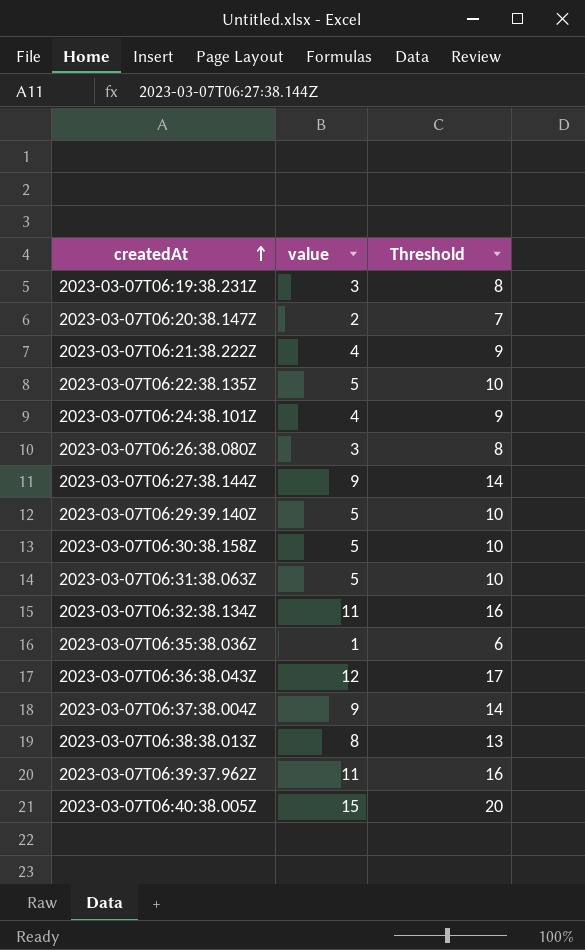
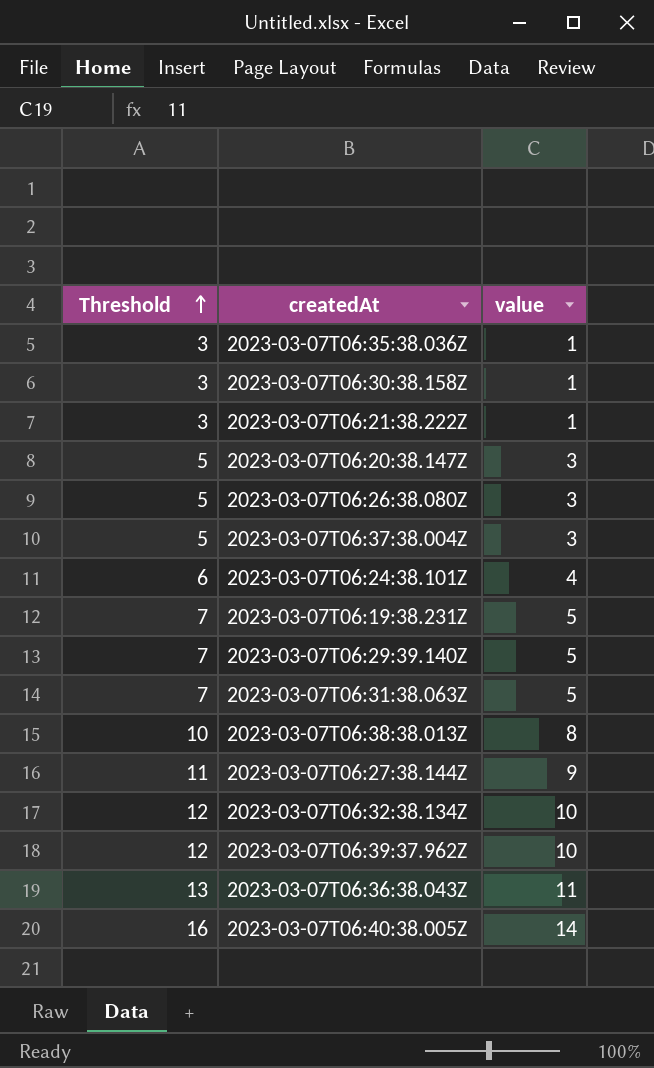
row order: createdAt ascending -> Threshold ascending
column Threshold | formula: [value] + 5 -> [value] + 2
column Threshold | position: 3 -> 1
row 2023-03-07T06:22:38.135Z: 5 | 10 -> none
2023-03-07T06:30:38.158Z | value: 5 -> 1
2023-03-07T06:21:38.222Z | value: 4 -> 1
2023-03-07T06:20:38.147Z | value: 2 -> 3
2023-03-07T06:37:38.004Z | value: 9 -> 3
2023-03-07T06:19:38.231Z | value: 3 -> 5
2023-03-07T06:32:38.134Z | value: 11 -> 10
2023-03-07T06:39:37.962Z | value: 11 -> 10
2023-03-07T06:36:38.043Z | value: 12 -> 11
2023-03-07T06:40:38.005Z | value: 15 -> 14

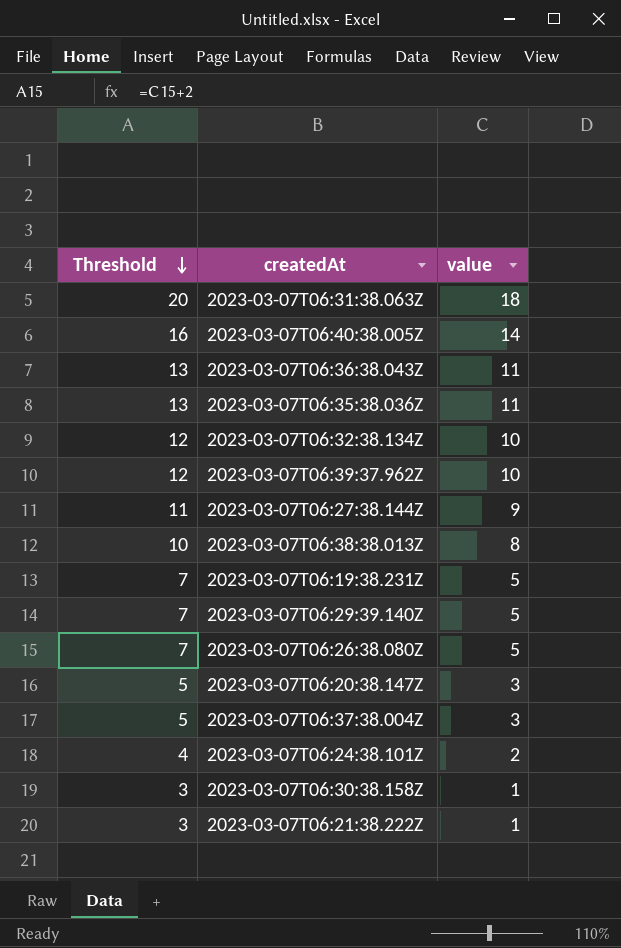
row order: Threshold ascending -> Threshold descending
2023-03-07T06:31:38.063Z | Threshold: 7 -> 20
2023-03-07T06:31:38.063Z | value: 5 -> 18
2023-03-07T06:35:38.036Z | Threshold: 3 -> 13
2023-03-07T06:35:38.036Z | value: 1 -> 11
2023-03-07T06:26:38.080Z | Threshold: 5 -> 7
2023-03-07T06:26:38.080Z | value: 3 -> 5
2023-03-07T06:24:38.101Z | Threshold: 6 -> 4
2023-03-07T06:24:38.101Z | value: 4 -> 2

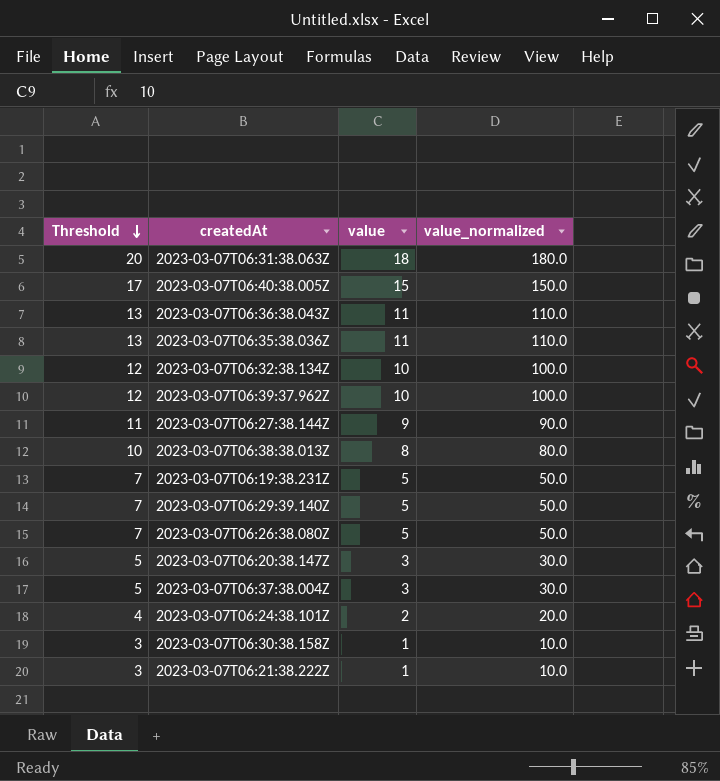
column value_normalized | formula: none -> [value] * 10
2023-03-07T06:40:38.005Z | Threshold: 16 -> 17
2023-03-07T06:40:38.005Z | value: 14 -> 15

